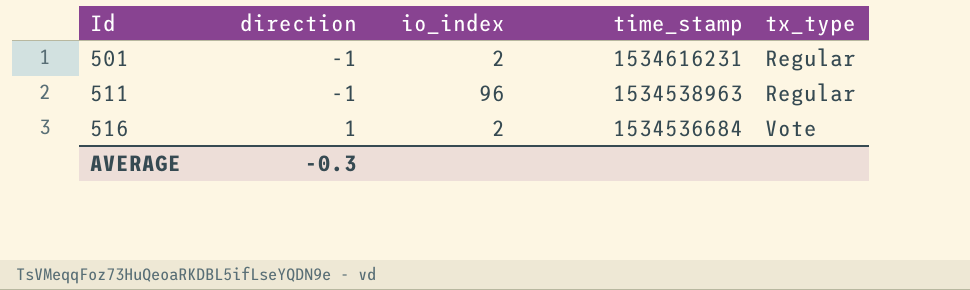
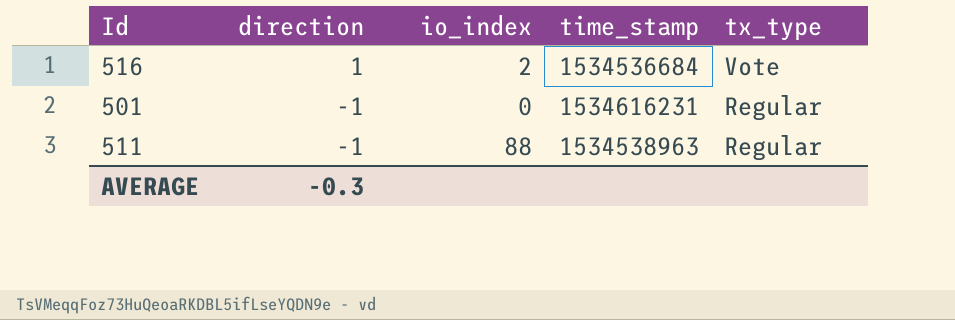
row order: Id ascending -> direction descending
501 | io_index: 2 -> 0
511 | io_index: 96 -> 88

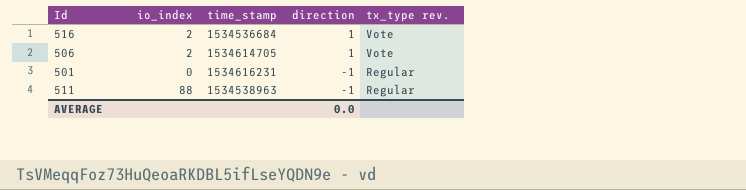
column direction | position: 2 -> 4
column name: tx_type -> tx_type rev.
row 506: none -> 2 | 1534614705 | 1 | Vote
AVERAGE | direction: -0.3 -> 0.0

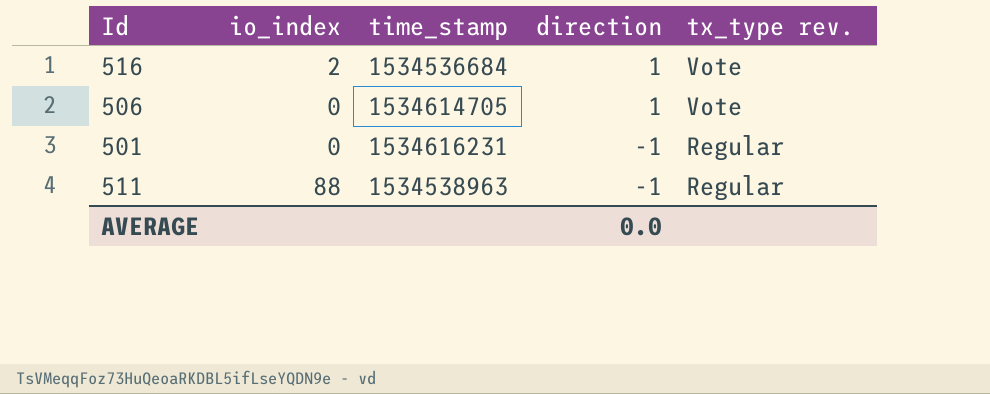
506 | io_index: 2 -> 0

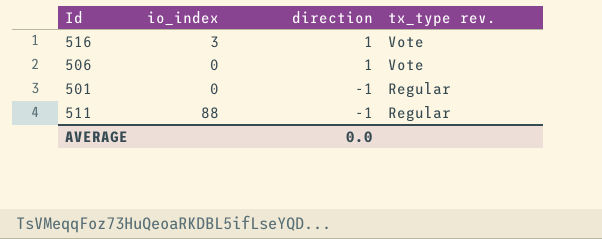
column time_stamp | position: 3 -> none
516 | io_index: 2 -> 3

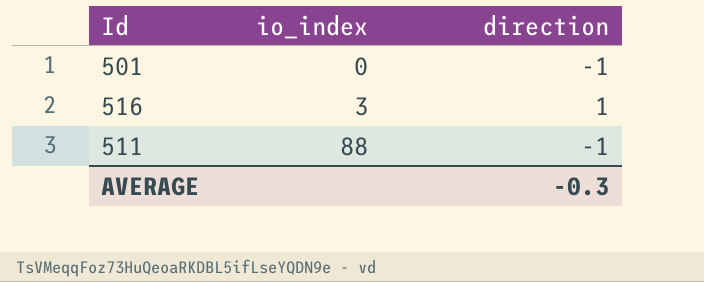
row order: direction descending -> io_index ascending
column tx_type rev. | position: 4 -> none
row 506: 0 | 1 | Vote -> none
AVERAGE | direction: 0.0 -> -0.3

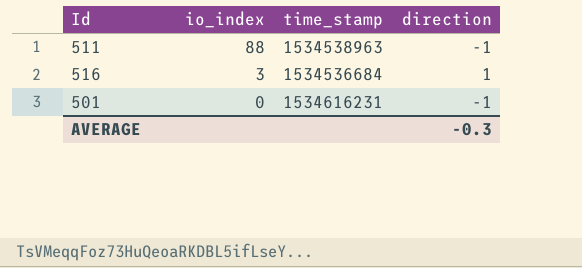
row order: io_index ascending -> io_index descending
column time_stamp | position: none -> 3

